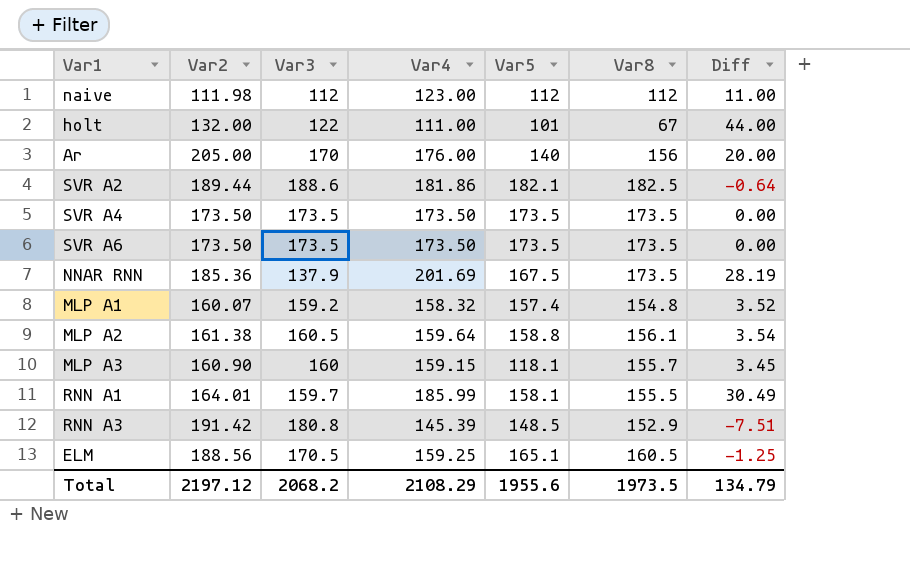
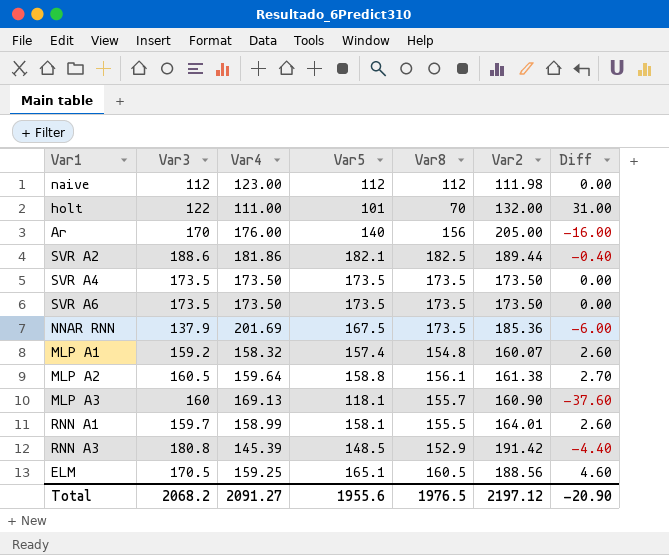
column Var2 | position: 2 -> 6
column Diff | formula: [Var4] - [Var8] -> [Var5] - [Var8]
holt | Var8: 67 -> 70
MLP A3 | Var4: 159.15 -> 169.13
RNN A1 | Var4: 185.99 -> 158.99
Total | Var4: 2108.29 -> 2091.27
Total | Var8: 1973.5 -> 1976.5
Total | Diff: 134.79 -> -20.90

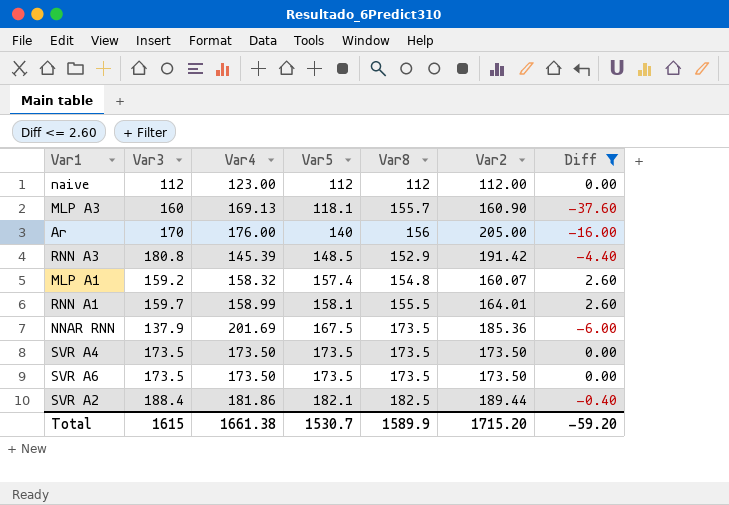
filter: none -> Diff <= 2.60
row order: none -> Var5 ascending
naive | Var2: 111.98 -> 112.00
SVR A2 | Var3: 188.6 -> 188.4
Total | Var3: 2068.2 -> 1615
Total | Var4: 2091.27 -> 1661.38
Total | Var5: 1955.6 -> 1530.7
Total | Var8: 1976.5 -> 1589.9
Total | Var2: 2197.12 -> 1715.20
Total | Diff: -20.90 -> -59.20

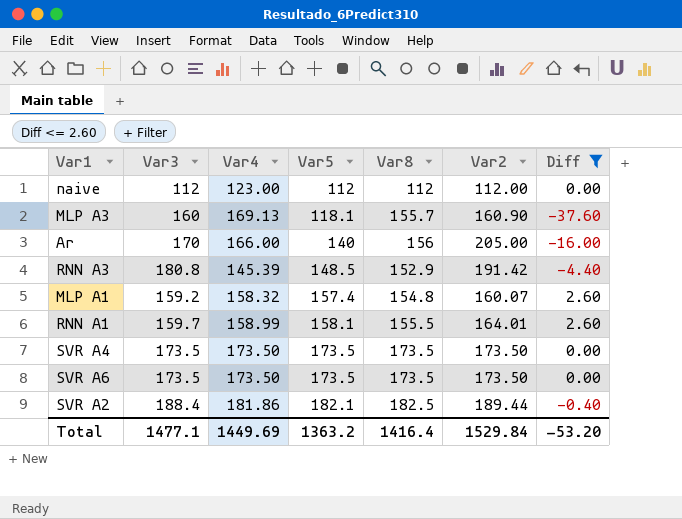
row NNAR RNN: 137.9 | 201.69 | 167.5 | 173.5 | 185.36 | -6.00 -> none
Ar | Var4: 176.00 -> 166.00
Total | Var3: 1615 -> 1477.1
Total | Var4: 1661.38 -> 1449.69
Total | Var5: 1530.7 -> 1363.2
Total | Var8: 1589.9 -> 1416.4
Total | Var2: 1715.20 -> 1529.84
Total | Diff: -59.20 -> -53.20

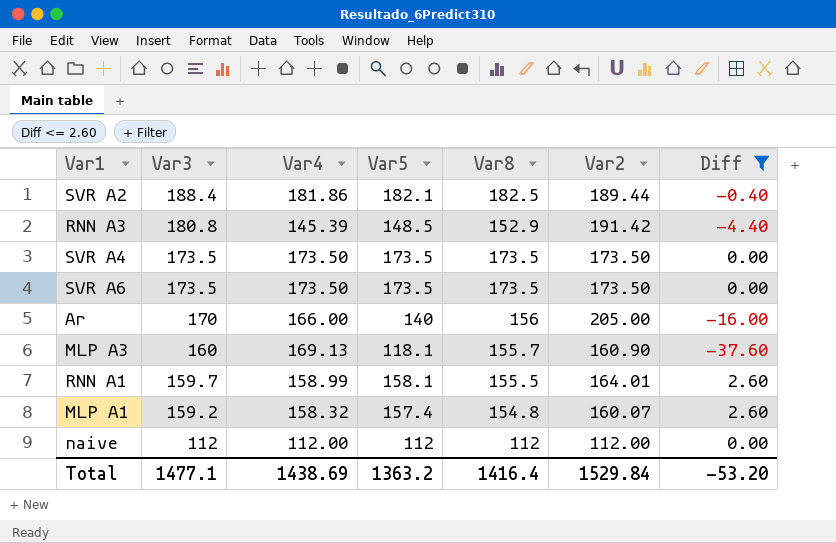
row order: Var5 ascending -> Var3 descending
naive | Var4: 123.00 -> 112.00
Total | Var4: 1449.69 -> 1438.69

